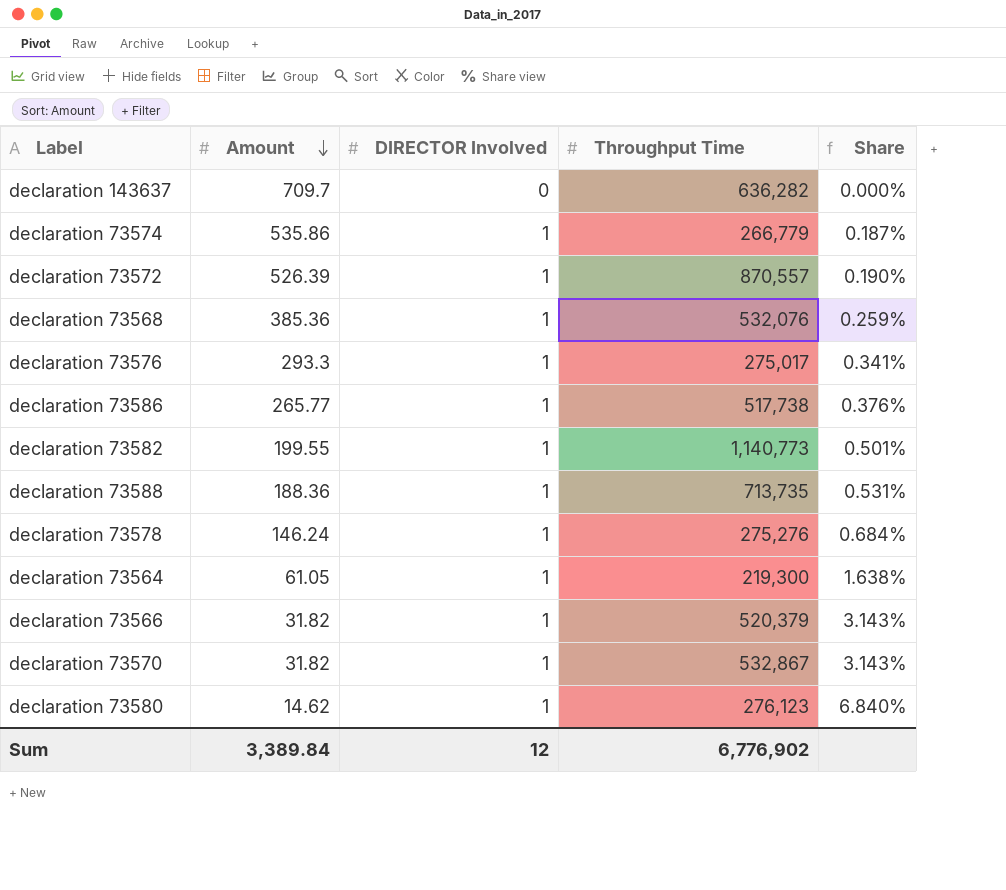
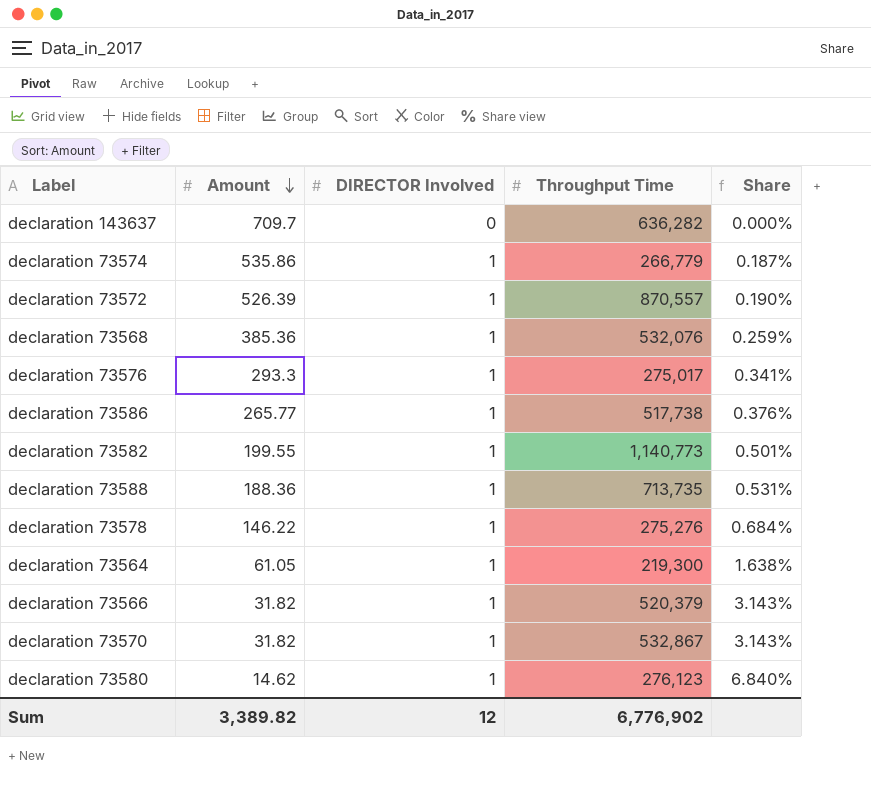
declaration 73578 | Amount: 146.24 -> 146.22
Sum | Amount: 3,389.84 -> 3,389.82

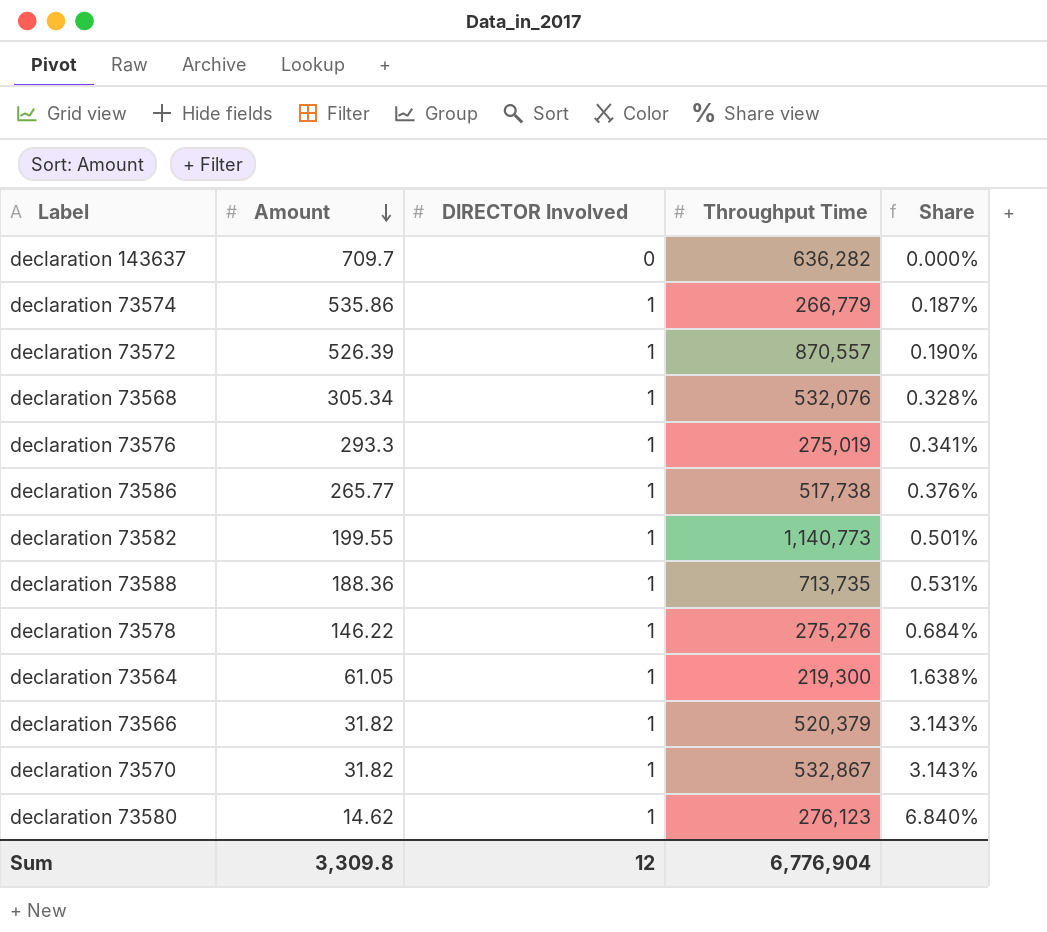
declaration 73568 | Amount: 385.36 -> 305.34
declaration 73568 | Share: 0.259% -> 0.328%
declaration 73576 | Throughput Time: 275,017 -> 275,019
Sum | Amount: 3,389.82 -> 3,309.8
Sum | Throughput Time: 6,776,902 -> 6,776,904

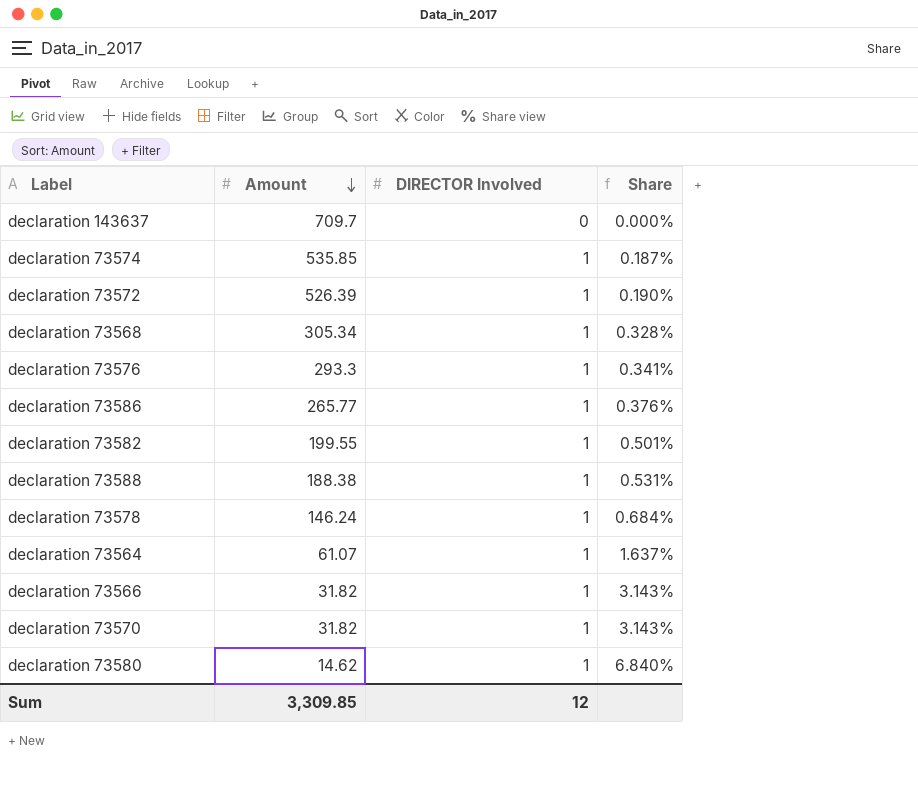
column Throughput Time | position: 4 -> none
declaration 73574 | Amount: 535.86 -> 535.85
declaration 73588 | Amount: 188.36 -> 188.38
declaration 73578 | Amount: 146.22 -> 146.24
declaration 73564 | Amount: 61.05 -> 61.07
declaration 73564 | Share: 1.638% -> 1.637%
Sum | Amount: 3,309.8 -> 3,309.85

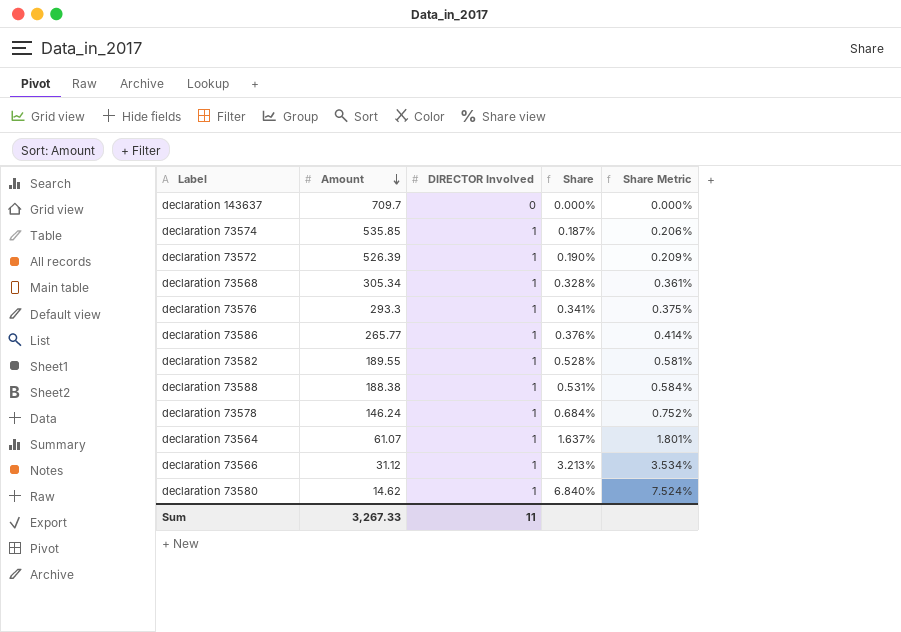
column Share Metric | formula: none -> [Share] * 1.1
row declaration 73570: 31.82 | 1 | 3.143% -> none
declaration 73582 | Amount: 199.55 -> 189.55
declaration 73582 | Share: 0.501% -> 0.528%
declaration 73566 | Amount: 31.82 -> 31.12
declaration 73566 | Share: 3.143% -> 3.213%
Sum | Amount: 3,309.85 -> 3,267.33
Sum | DIRECTOR Involved: 12 -> 11

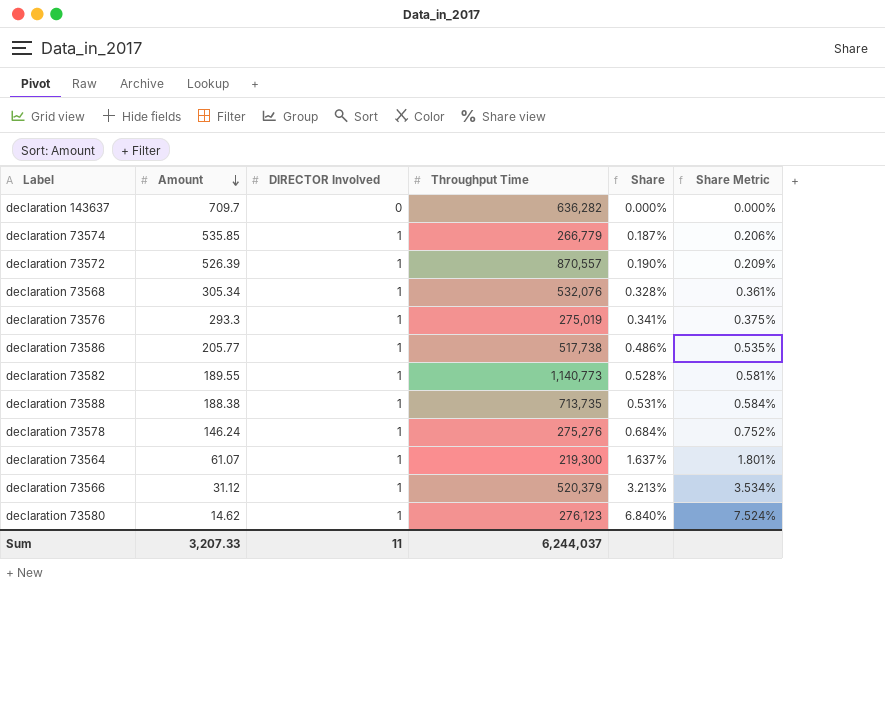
column Throughput Time | position: none -> 4
declaration 73586 | Amount: 265.77 -> 205.77
declaration 73586 | Share: 0.376% -> 0.486%
declaration 73586 | Share Metric: 0.414% -> 0.535%
Sum | Amount: 3,267.33 -> 3,207.33

